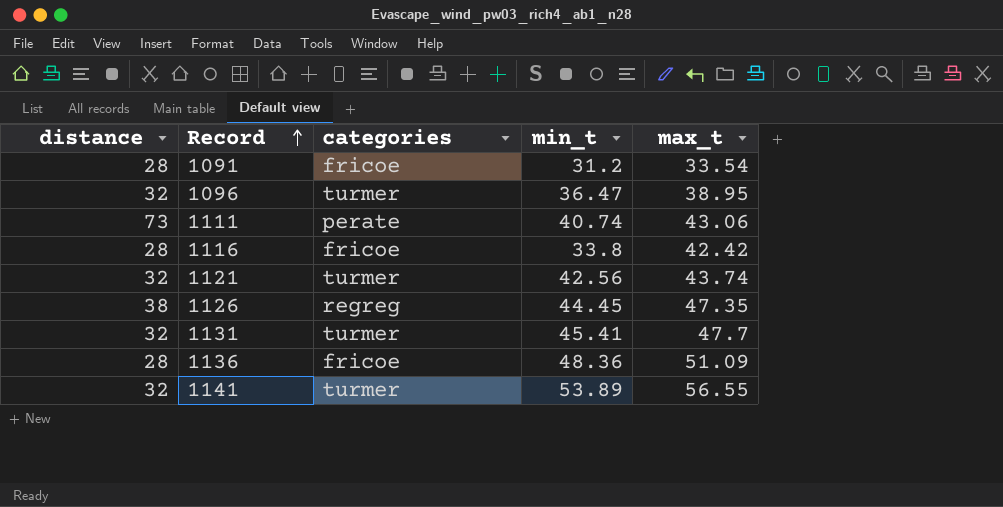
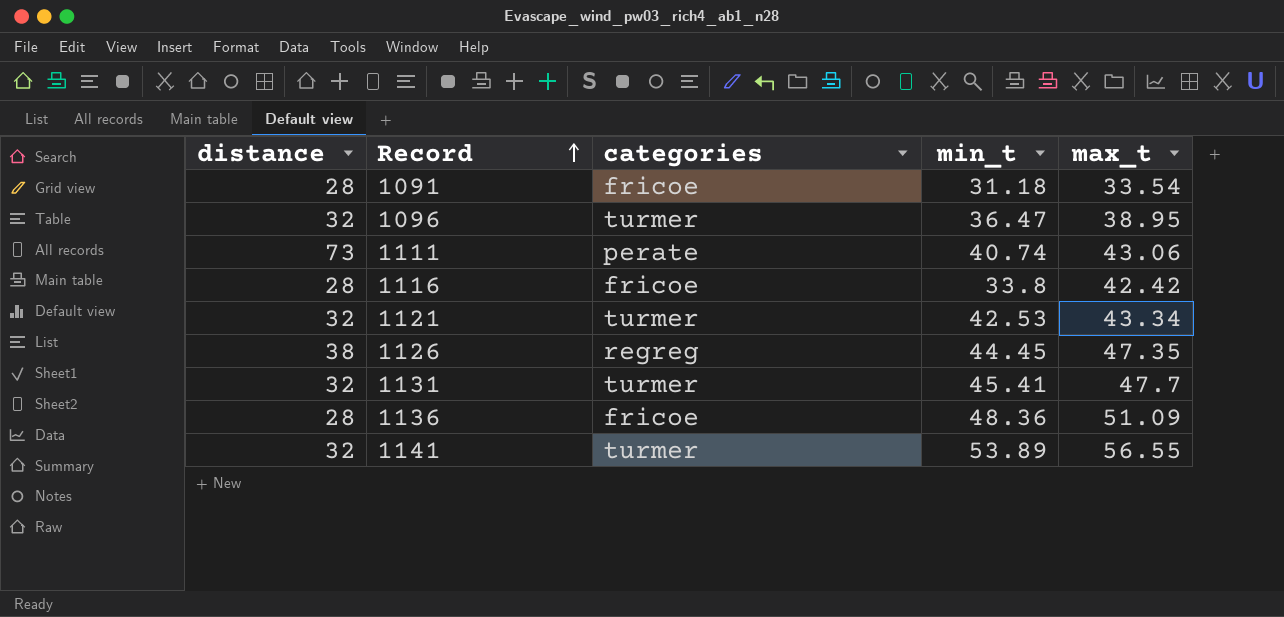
1091 | min_t: 31.2 -> 31.18
1121 | min_t: 42.56 -> 42.53
1121 | max_t: 43.74 -> 43.34

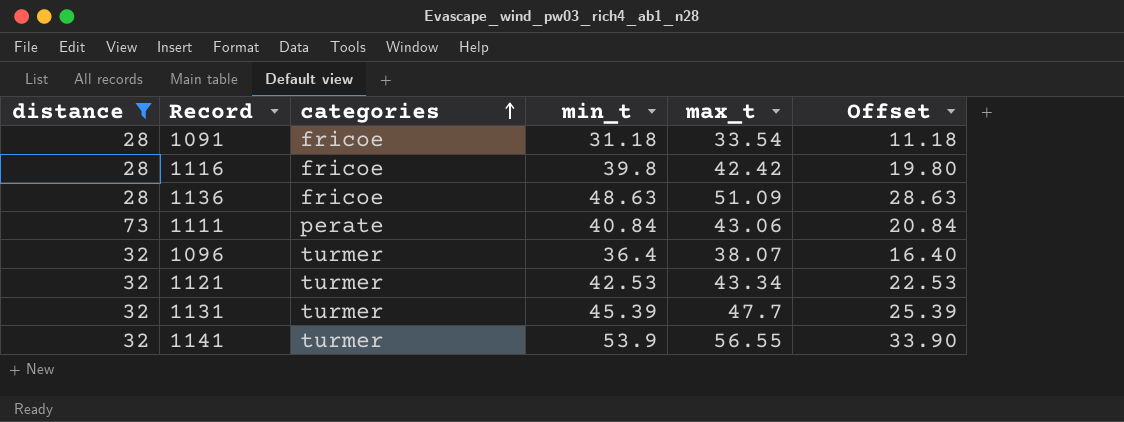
filter: none -> distance != 38
row order: Record ascending -> categories ascending
column Offset | formula: none -> [min_t] - 20
1116 | min_t: 33.8 -> 39.8
1136 | min_t: 48.36 -> 48.63
1111 | min_t: 40.74 -> 40.84
1096 | min_t: 36.47 -> 36.4
1096 | max_t: 38.95 -> 38.07
1131 | min_t: 45.41 -> 45.39
1141 | min_t: 53.89 -> 53.9

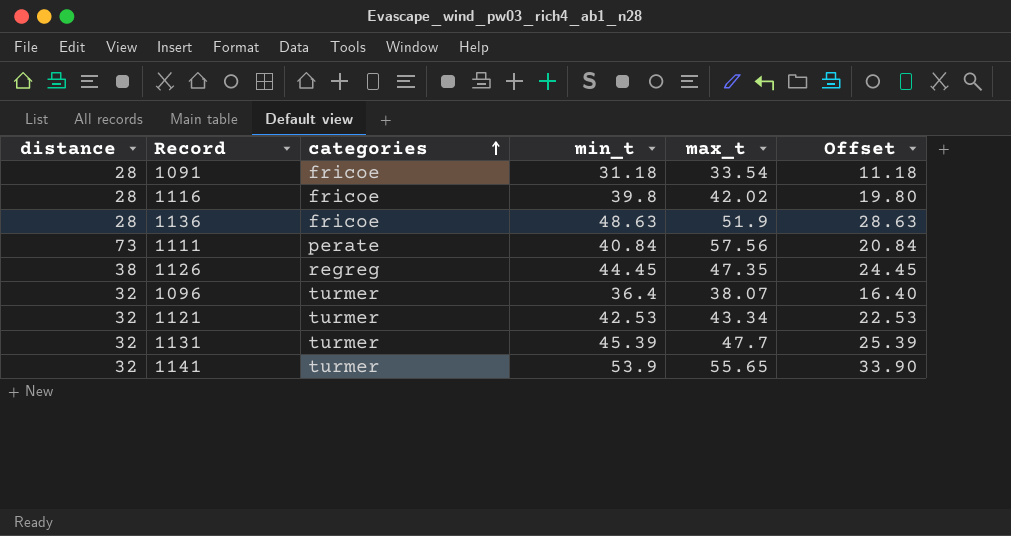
filter: distance != 38 -> none
1116 | max_t: 42.42 -> 42.02
1136 | max_t: 51.09 -> 51.9
1111 | max_t: 43.06 -> 57.56
1141 | max_t: 56.55 -> 55.65

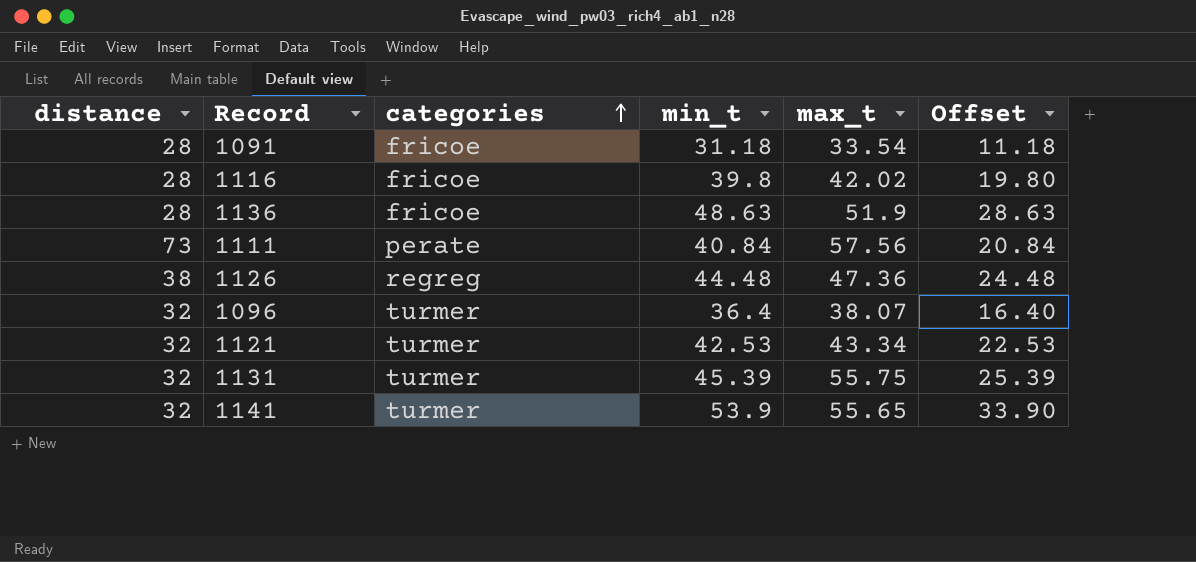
1126 | min_t: 44.45 -> 44.48
1126 | max_t: 47.35 -> 47.36
1126 | Offset: 24.45 -> 24.48
1131 | max_t: 47.7 -> 55.75

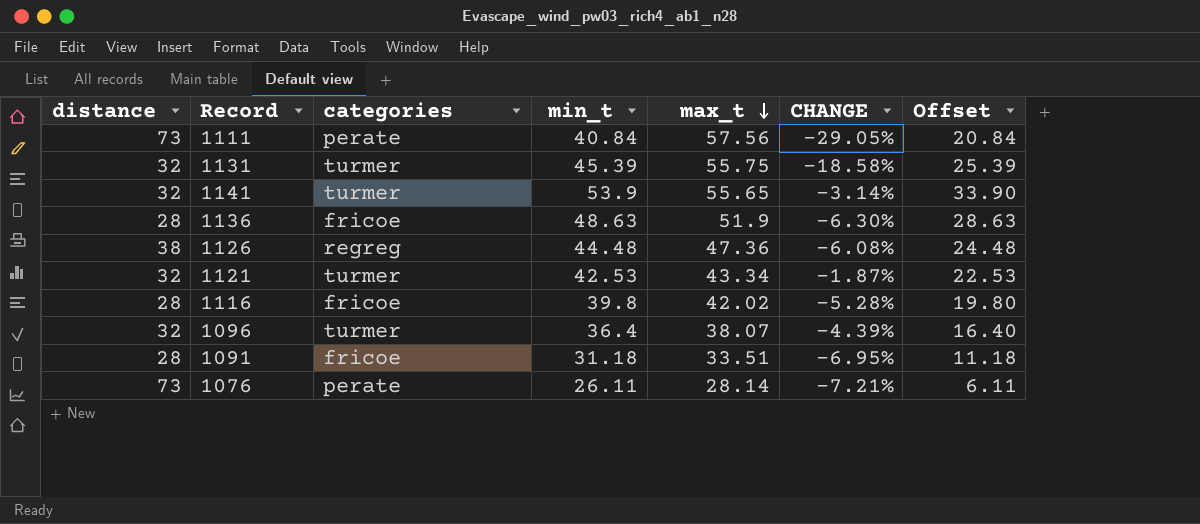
row order: categories ascending -> max_t descending
column CHANGE | formula: none -> ([min_t] - [max_t]) / [max_t]
1091 | max_t: 33.54 -> 33.51
row 1076: none -> 73 | perate | 26.11 | 28.14 | -7.21% | 6.11

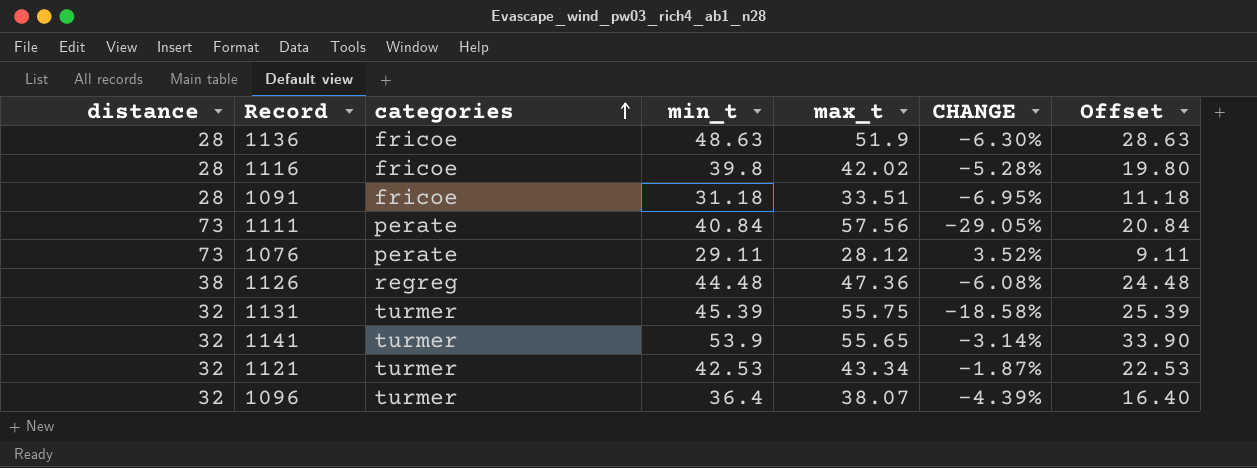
row order: max_t descending -> categories ascending
1076 | min_t: 26.11 -> 29.11
1076 | max_t: 28.14 -> 28.12
1076 | CHANGE: -7.21% -> 3.52%
1076 | Offset: 6.11 -> 9.11

